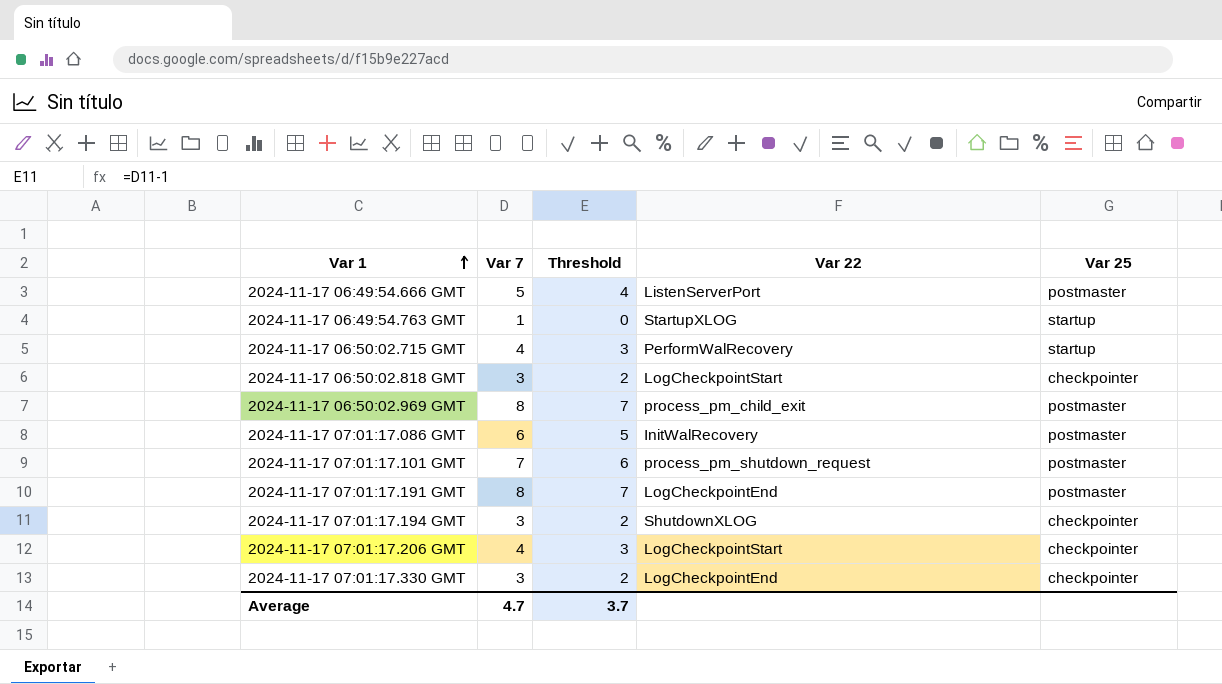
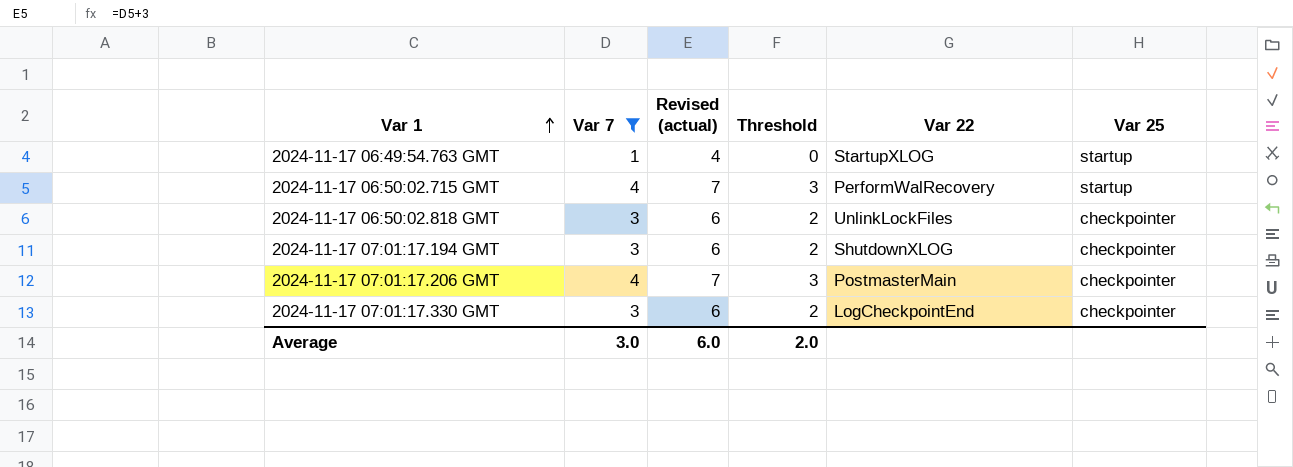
filter: none -> Var 7 <= 4
column Revised (actual) | formula: none -> [Var 7] + 3
2024-11-17 06:50:02.818 GMT | Var 22: LogCheckpointStart -> UnlinkLockFiles
2024-11-17 07:01:17.206 GMT | Var 22: LogCheckpointStart -> PostmasterMain
Average | Var 7: 4.7 -> 3.0
Average | Threshold: 3.7 -> 2.0

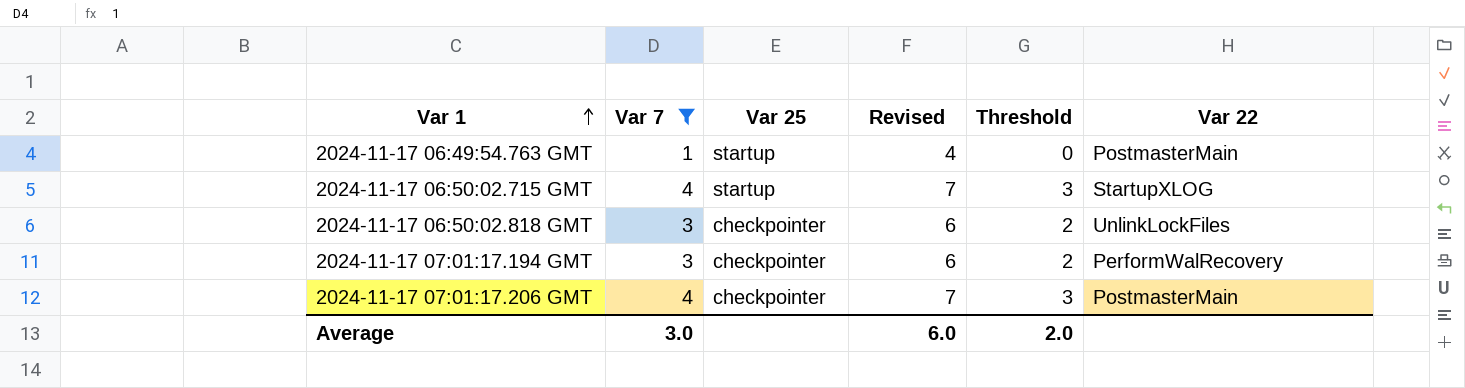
column Var 25 | position: 6 -> 3
column name: Revised (actual) -> Revised
row 2024-11-17 07:01:17.330 GMT: 3 | 6 | 2 | LogCheckpointEnd | checkpointer -> none
2024-11-17 06:49:54.763 GMT | Var 22: StartupXLOG -> PostmasterMain
2024-11-17 06:50:02.715 GMT | Var 22: PerformWalRecovery -> StartupXLOG
2024-11-17 07:01:17.194 GMT | Var 22: ShutdownXLOG -> PerformWalRecovery

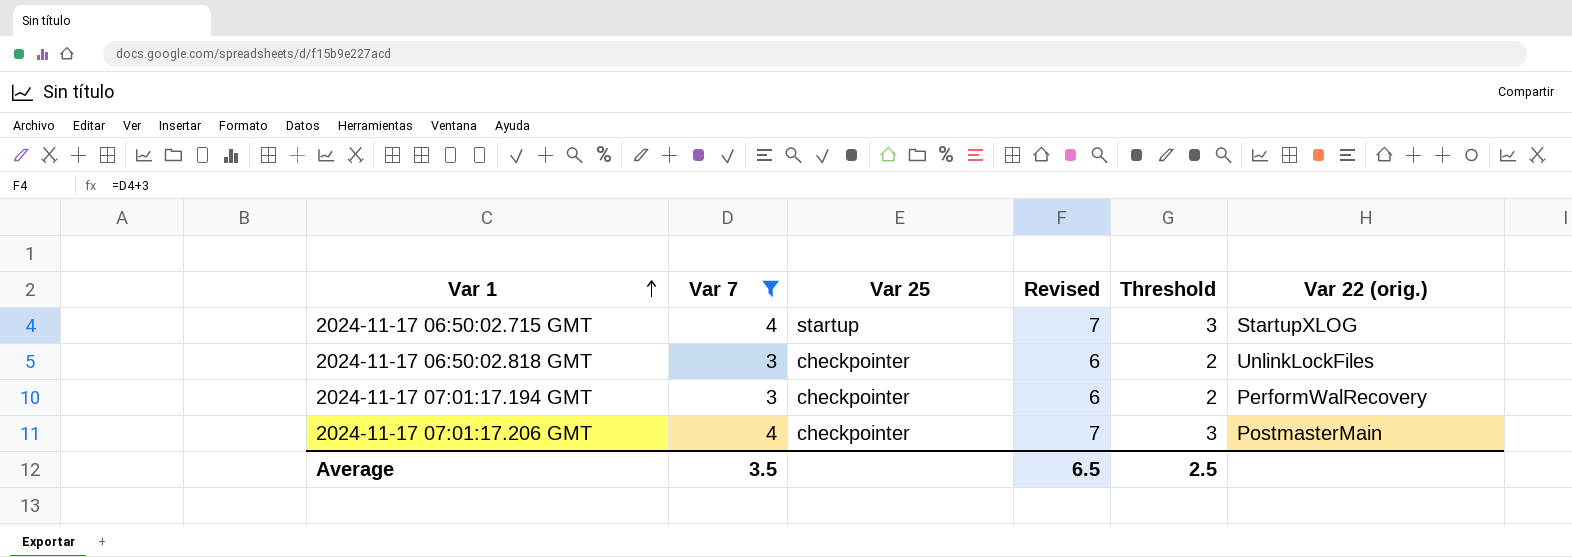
column name: Var 22 -> Var 22 (orig.)
row 2024-11-17 06:49:54.763 GMT: 1 | startup | 4 | 0 | PostmasterMain -> none
Average | Var 7: 3.0 -> 3.5
Average | Revised: 6.0 -> 6.5
Average | Threshold: 2.0 -> 2.5

